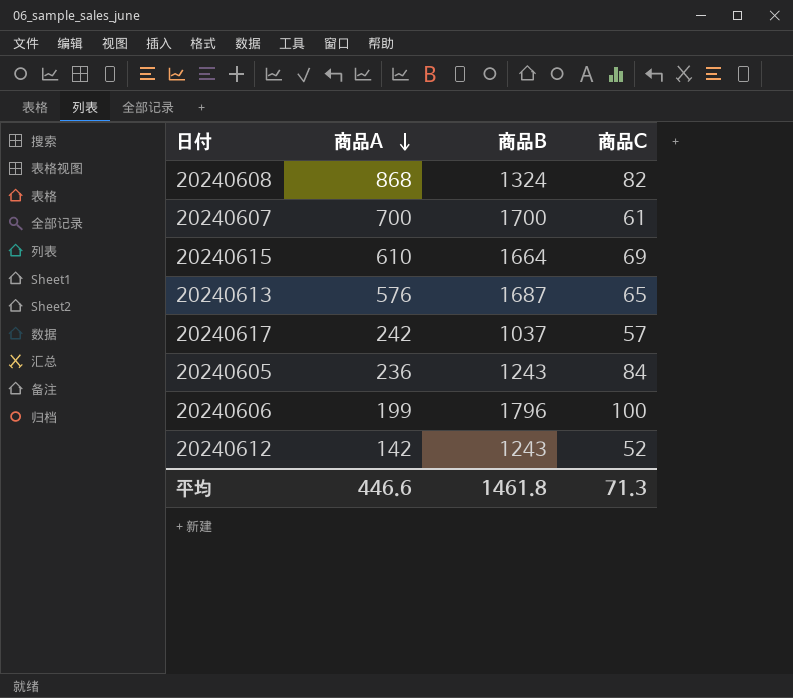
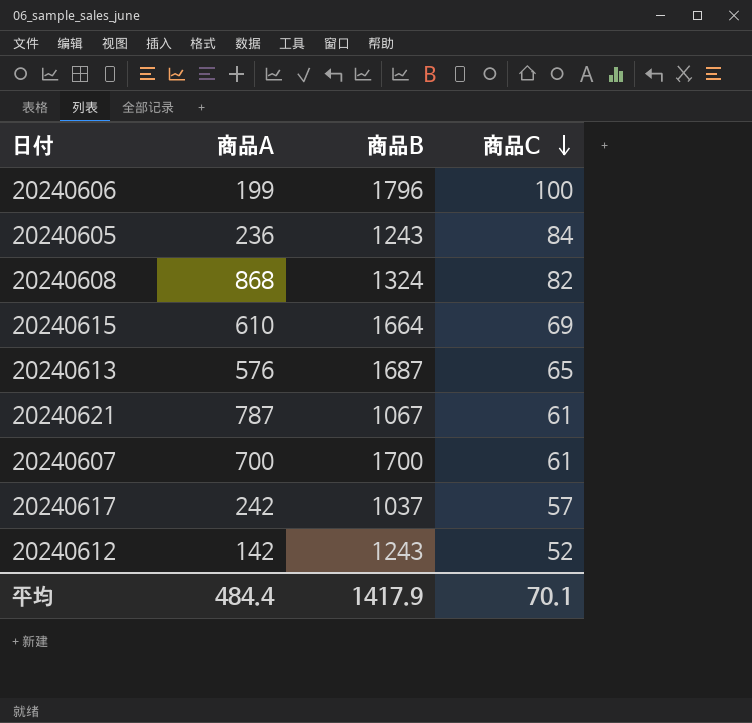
row order: 商品A descending -> 商品C descending
row 20240621: none -> 787 | 1067 | 61
平均 | 商品A: 446.6 -> 484.4
平均 | 商品B: 1461.8 -> 1417.9
平均 | 商品C: 71.3 -> 70.1

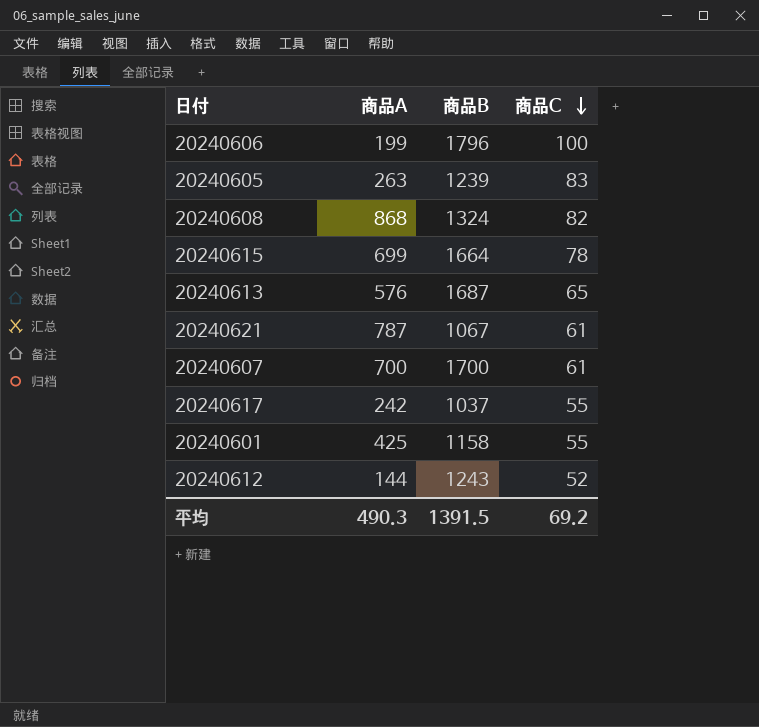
20240605 | 商品A: 236 -> 263
20240605 | 商品B: 1243 -> 1239
20240605 | 商品C: 84 -> 83
20240615 | 商品A: 610 -> 699
20240615 | 商品C: 69 -> 78
20240617 | 商品C: 57 -> 55
row 20240601: none -> 425 | 1158 | 55
20240612 | 商品A: 142 -> 144
平均 | 商品A: 484.4 -> 490.3
平均 | 商品B: 1417.9 -> 1391.5
平均 | 商品C: 70.1 -> 69.2

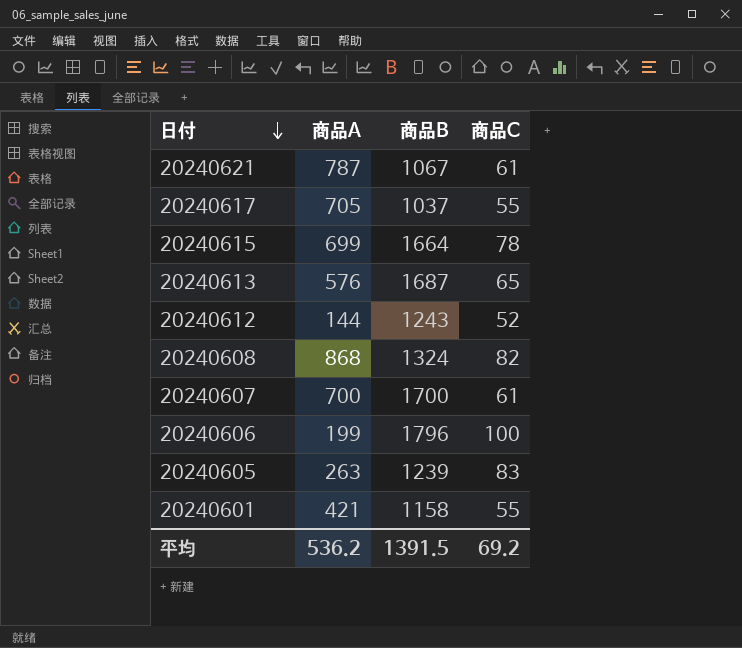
row order: 商品C descending -> 日付 descending
20240617 | 商品A: 242 -> 705
20240601 | 商品A: 425 -> 421
平均 | 商品A: 490.3 -> 536.2

